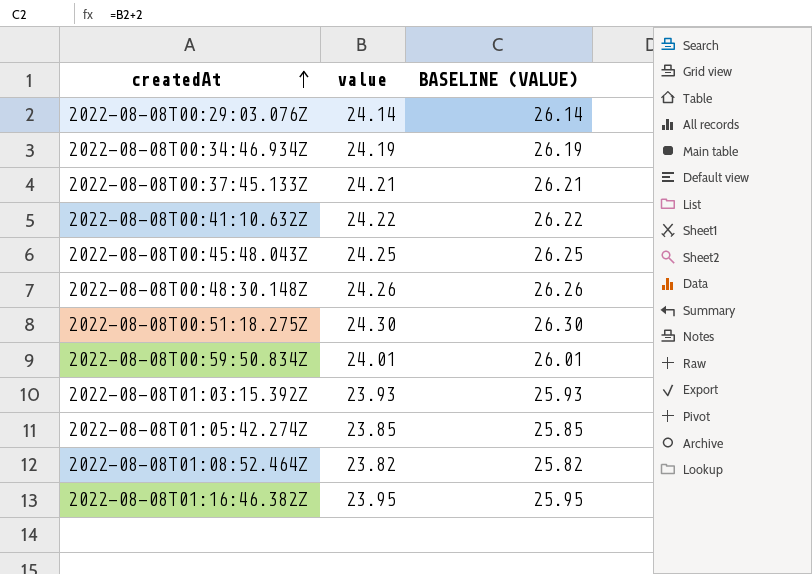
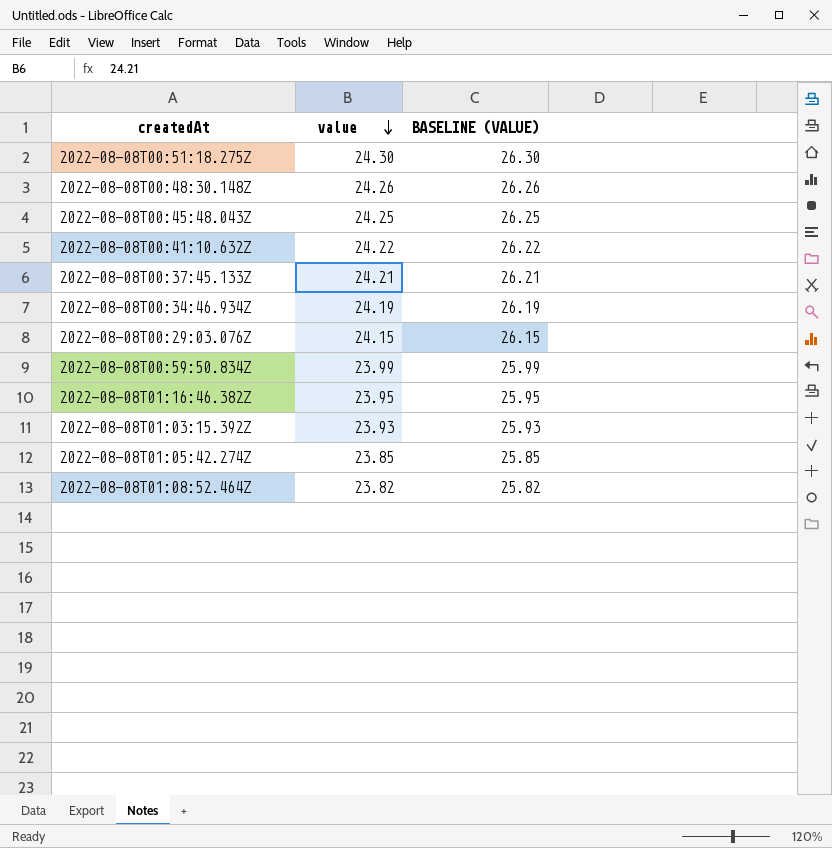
row order: createdAt ascending -> value descending
2022-08-08T00:29:03.076Z | value: 24.14 -> 24.15
2022-08-08T00:29:03.076Z | BASELINE (VALUE): 26.14 -> 26.15
2022-08-08T00:59:50.834Z | value: 24.01 -> 23.99
2022-08-08T00:59:50.834Z | BASELINE (VALUE): 26.01 -> 25.99

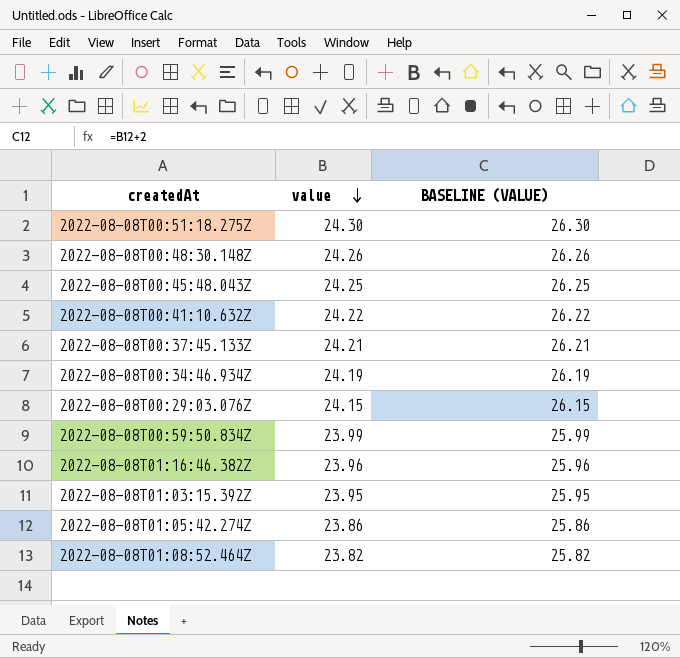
2022-08-08T01:16:46.382Z | value: 23.95 -> 23.96
2022-08-08T01:16:46.382Z | BASELINE (VALUE): 25.95 -> 25.96
2022-08-08T01:03:15.392Z | value: 23.93 -> 23.95
2022-08-08T01:03:15.392Z | BASELINE (VALUE): 25.93 -> 25.95
2022-08-08T01:05:42.274Z | value: 23.85 -> 23.86
2022-08-08T01:05:42.274Z | BASELINE (VALUE): 25.85 -> 25.86

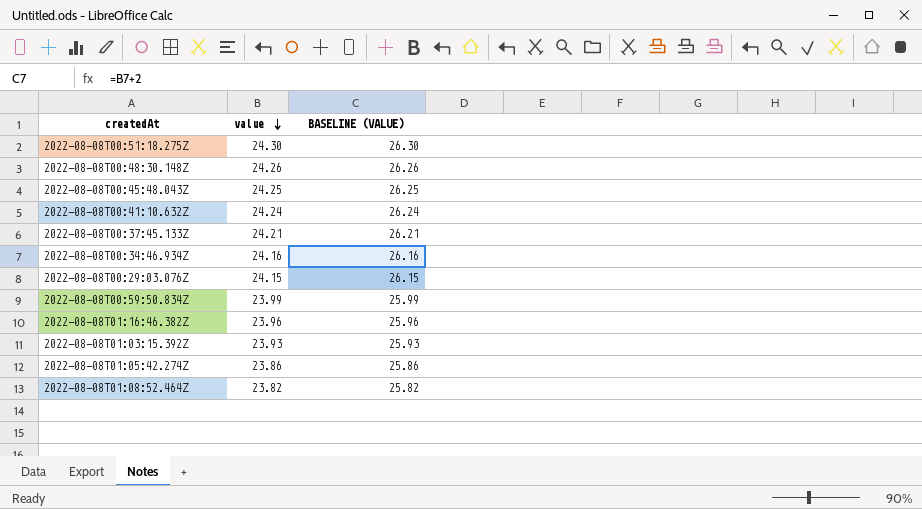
2022-08-08T00:41:10.632Z | value: 24.22 -> 24.24
2022-08-08T00:41:10.632Z | BASELINE (VALUE): 26.22 -> 26.24
2022-08-08T00:34:46.934Z | value: 24.19 -> 24.16
2022-08-08T00:34:46.934Z | BASELINE (VALUE): 26.19 -> 26.16
2022-08-08T01:03:15.392Z | value: 23.95 -> 23.93
2022-08-08T01:03:15.392Z | BASELINE (VALUE): 25.95 -> 25.93

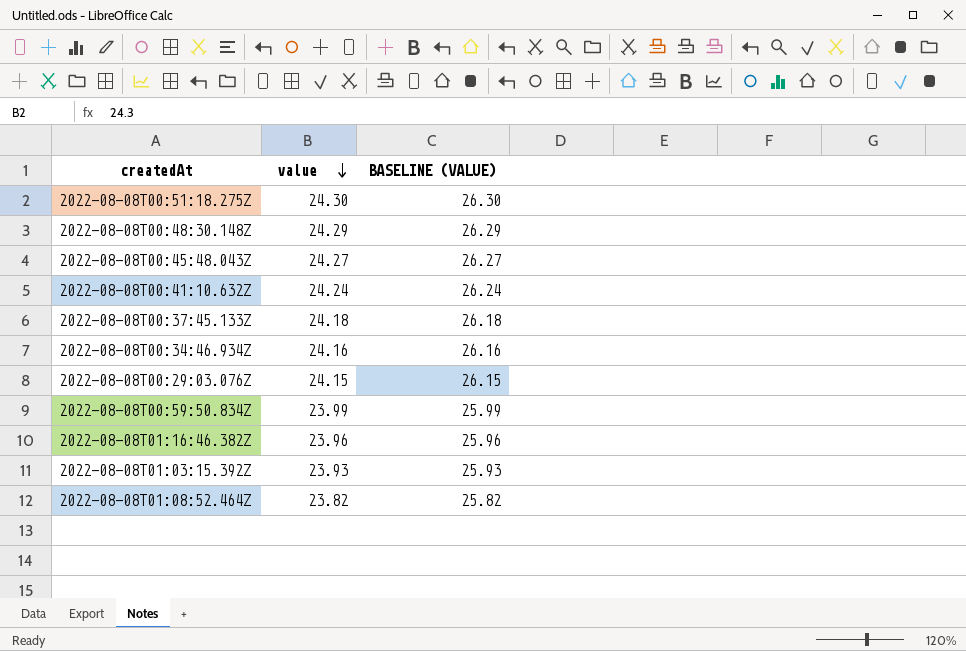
row 2022-08-08T01:05:42.274Z: 23.86 | 25.86 -> none
2022-08-08T00:48:30.148Z | value: 24.26 -> 24.29
2022-08-08T00:48:30.148Z | BASELINE (VALUE): 26.26 -> 26.29
2022-08-08T00:45:48.043Z | value: 24.25 -> 24.27
2022-08-08T00:45:48.043Z | BASELINE (VALUE): 26.25 -> 26.27
2022-08-08T00:37:45.133Z | value: 24.21 -> 24.18
2022-08-08T00:37:45.133Z | BASELINE (VALUE): 26.21 -> 26.18

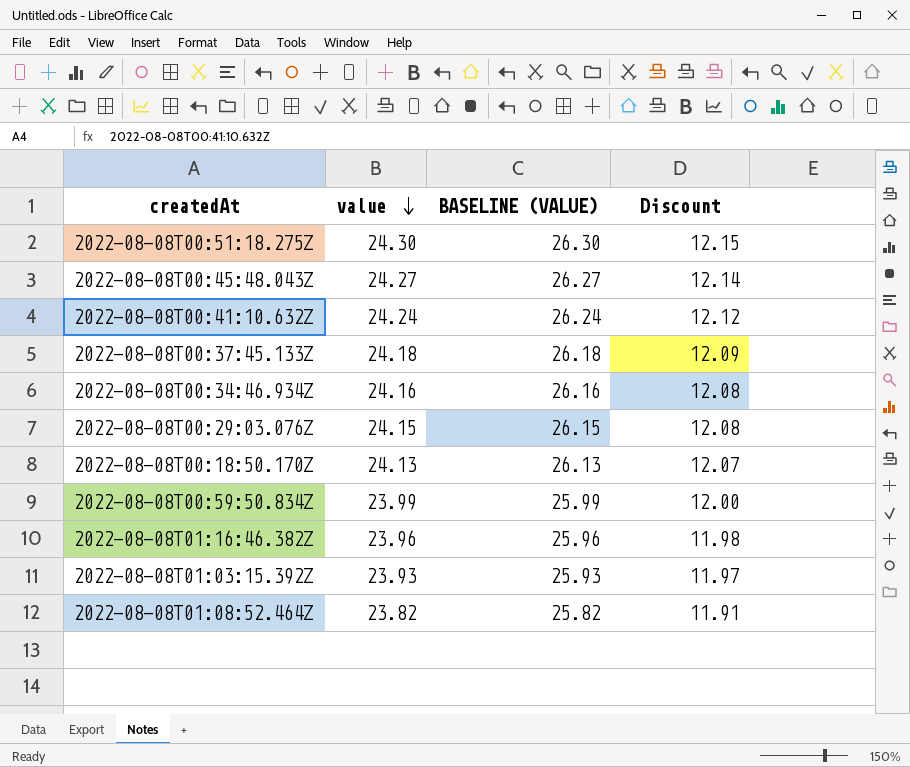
column Discount | formula: none -> [value] * 0.5
row 2022-08-08T00:48:30.148Z: 24.29 | 26.29 -> none
row 2022-08-08T00:18:50.170Z: none -> 24.13 | 26.13 | 12.07

